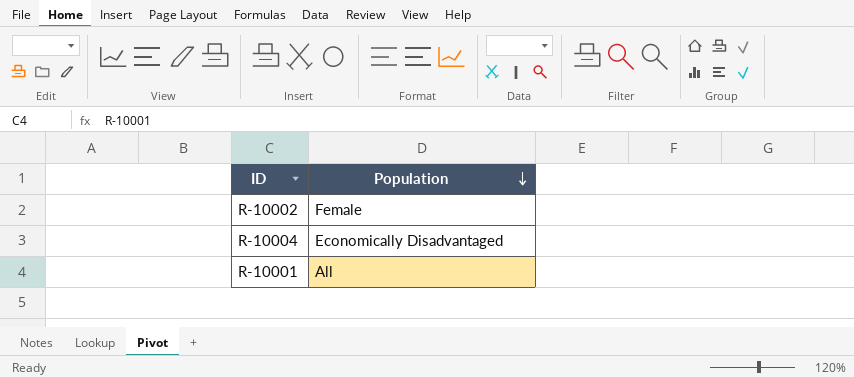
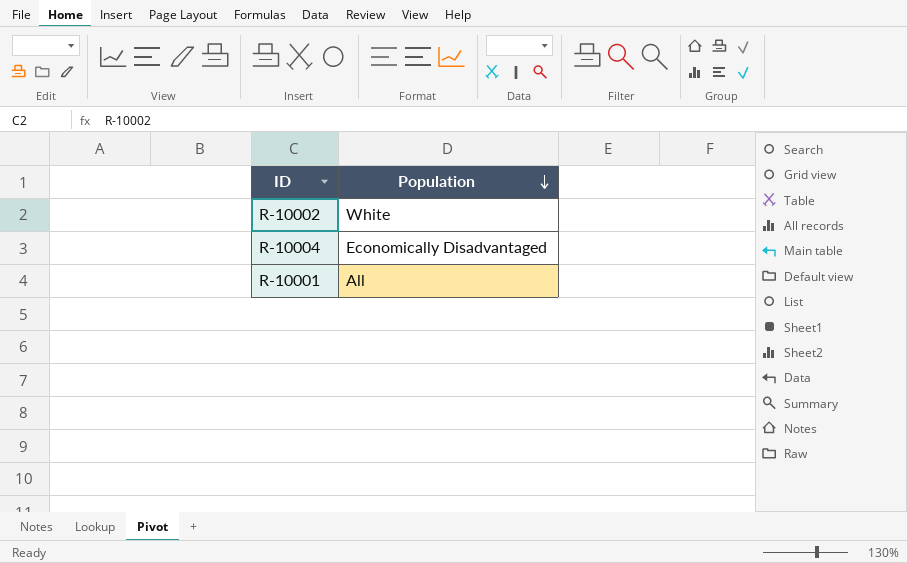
R-10002 | Population: Female -> White

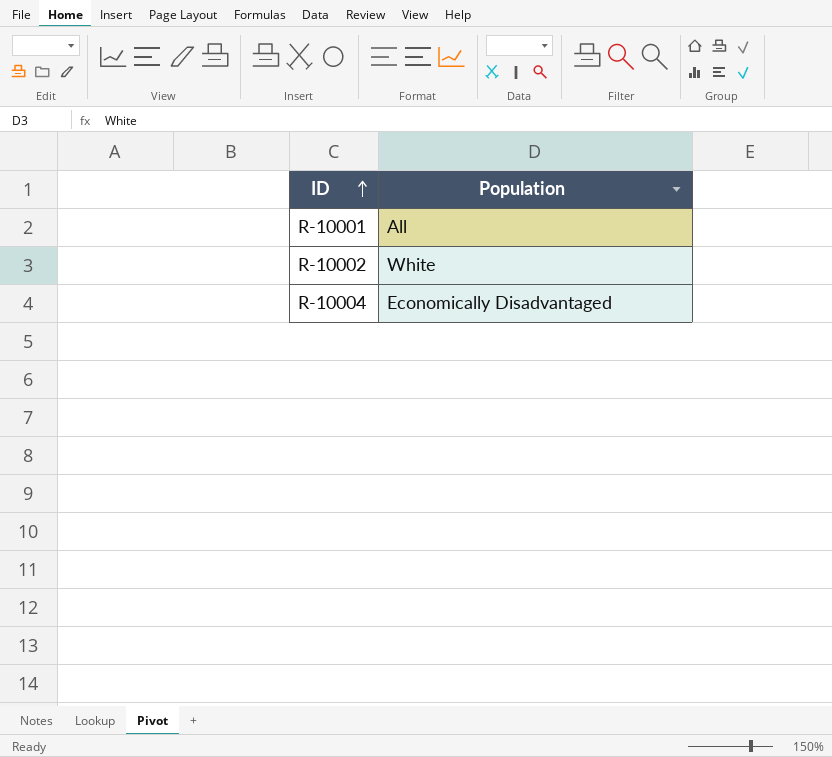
row order: Population descending -> ID ascending

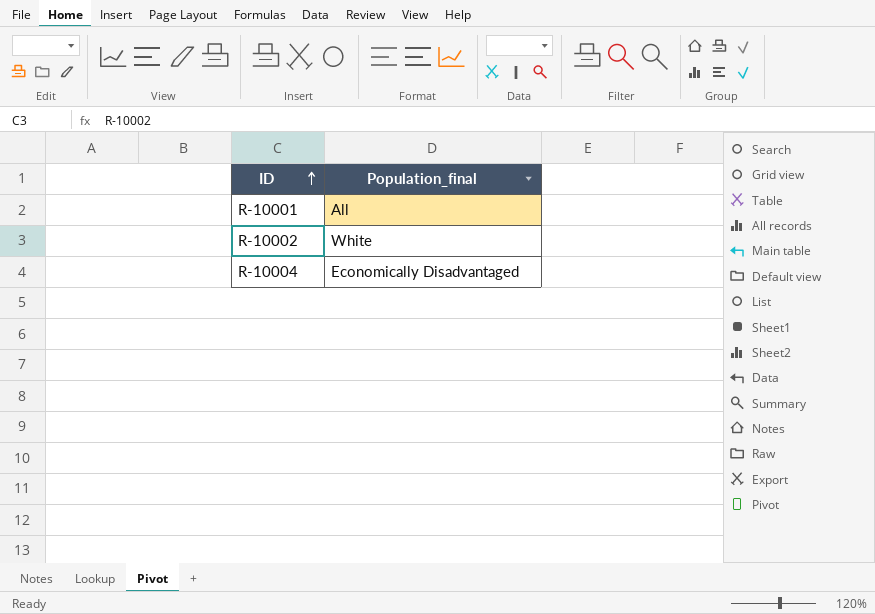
column name: Population -> Population_final

